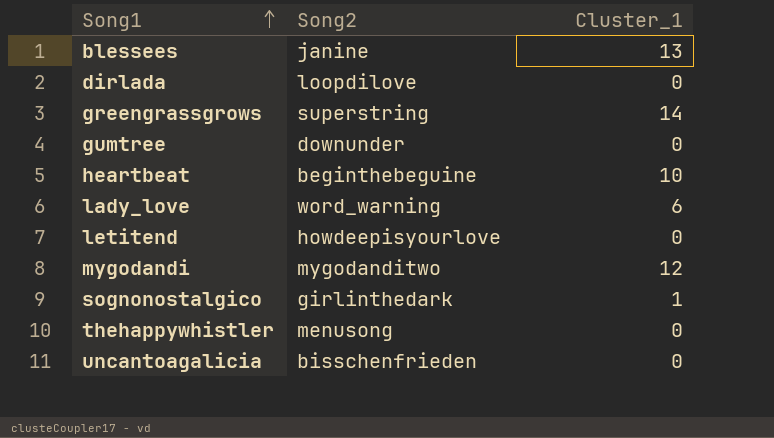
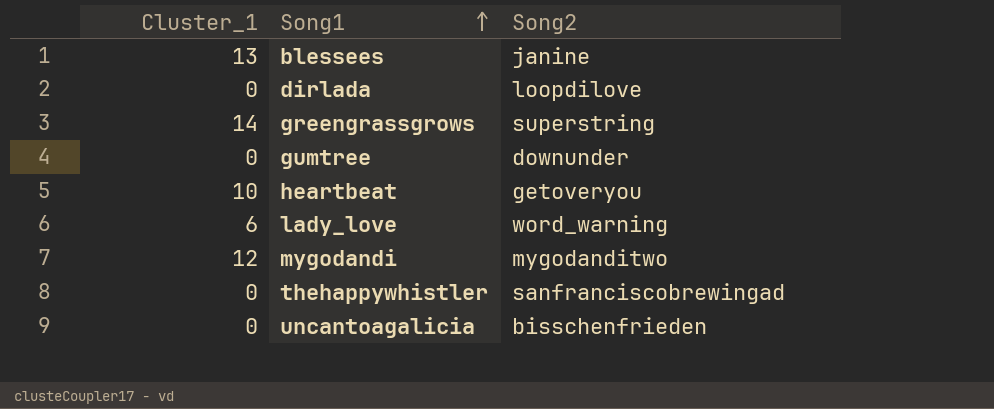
column Cluster_1 | position: 3 -> 1
row letitend: howdeepisyourlove | 0 -> none
row sognonostalgico: girlinthedark | 1 -> none
heartbeat | Song2: beginthebeguine -> getoveryou
thehappywhistler | Song2: menusong -> sanfranciscobrewingad

